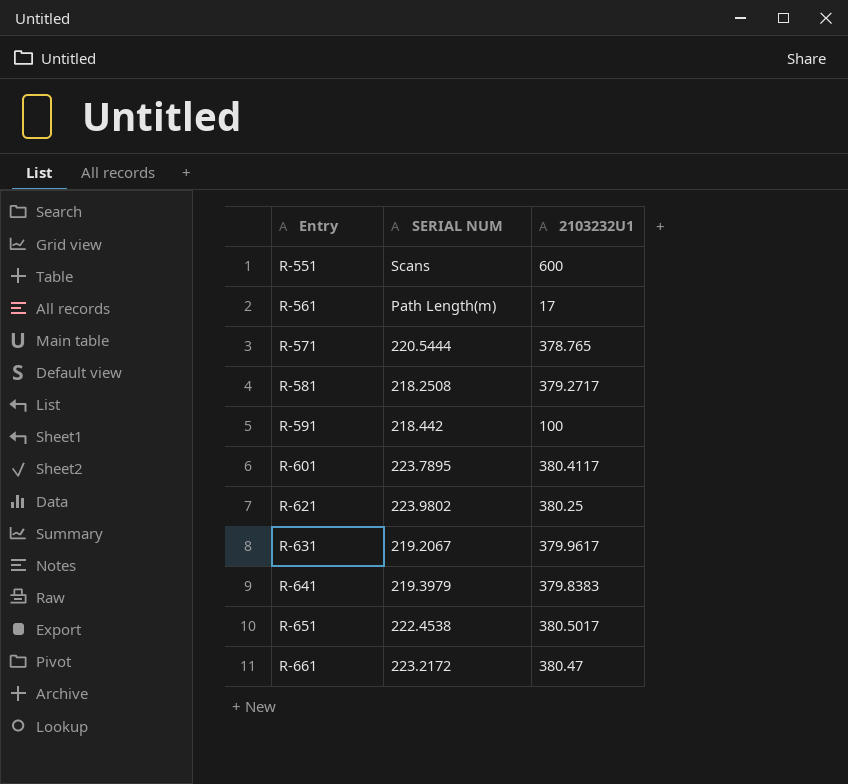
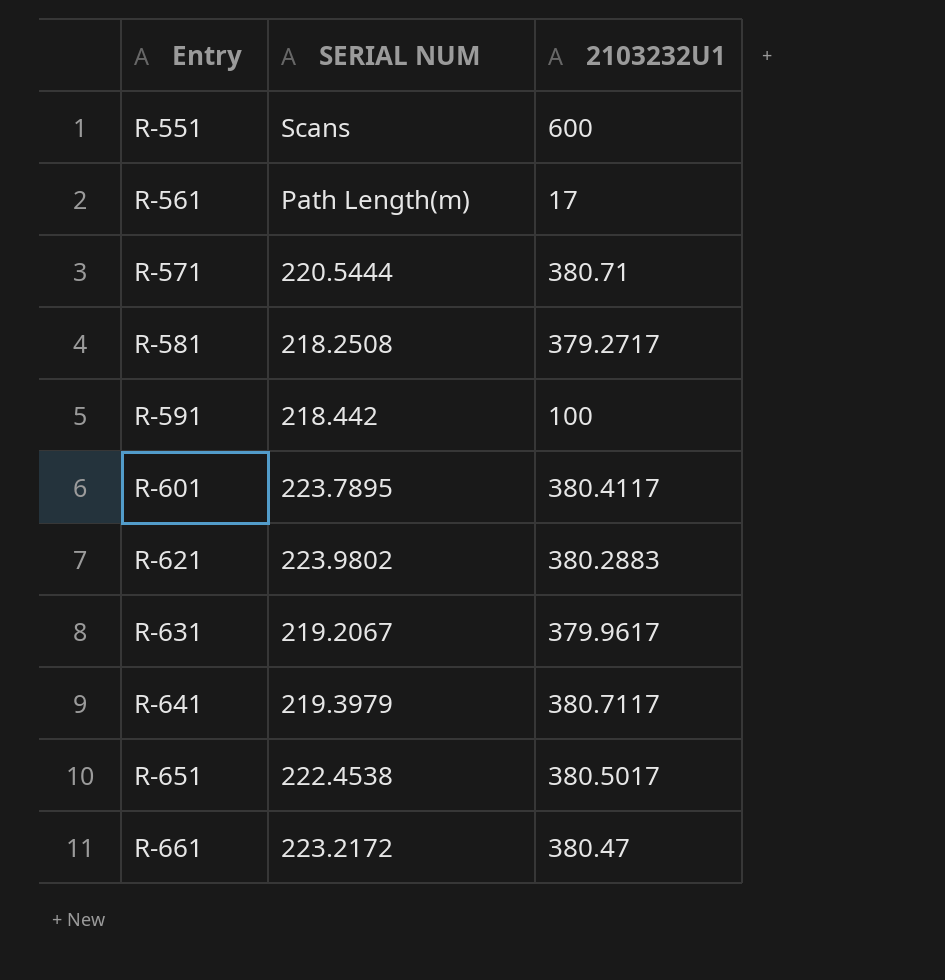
R-571 | 2103232U1: 378.765 -> 380.71
R-621 | 2103232U1: 380.25 -> 380.2883
R-641 | 2103232U1: 379.8383 -> 380.7117

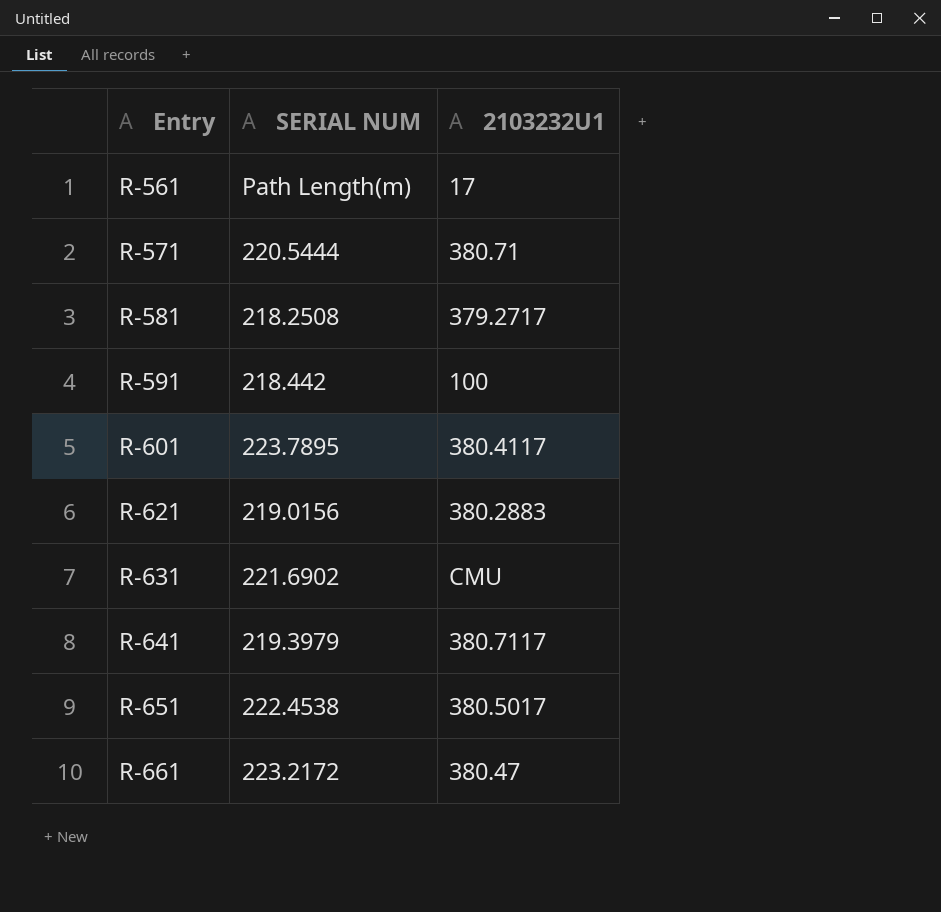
row R-551: Scans | 600 -> none
R-621 | SERIAL NUM: 223.9802 -> 219.0156
R-631 | SERIAL NUM: 219.2067 -> 221.6902
R-631 | 2103232U1: 379.9617 -> CMU

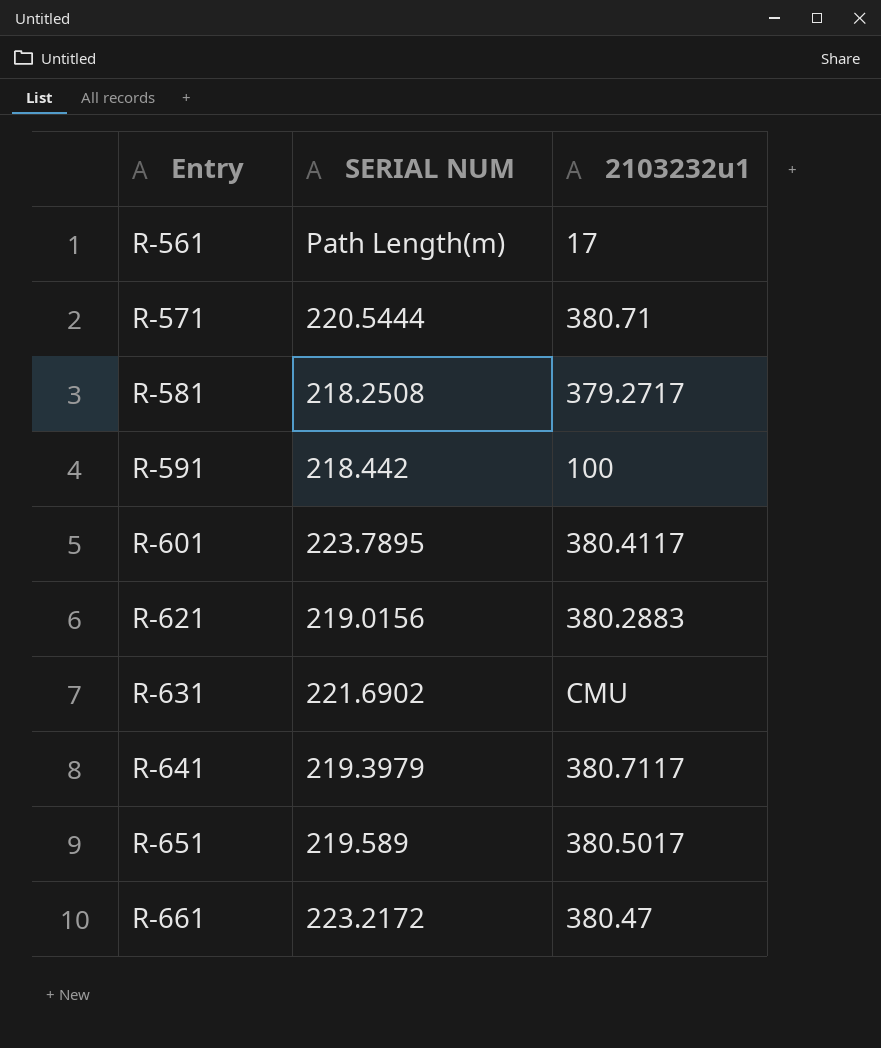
column name: 2103232U1 -> 2103232u1
R-651 | SERIAL NUM: 222.4538 -> 219.589

